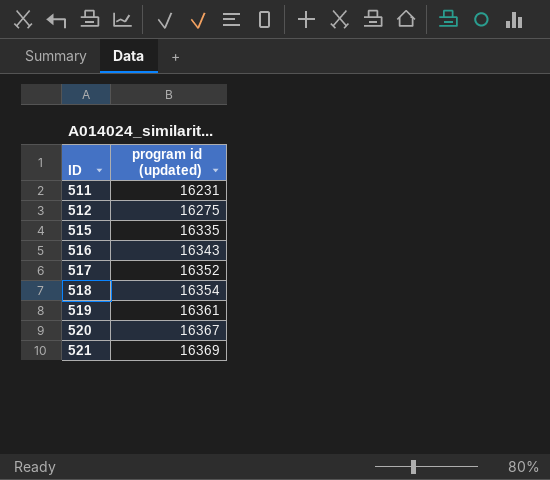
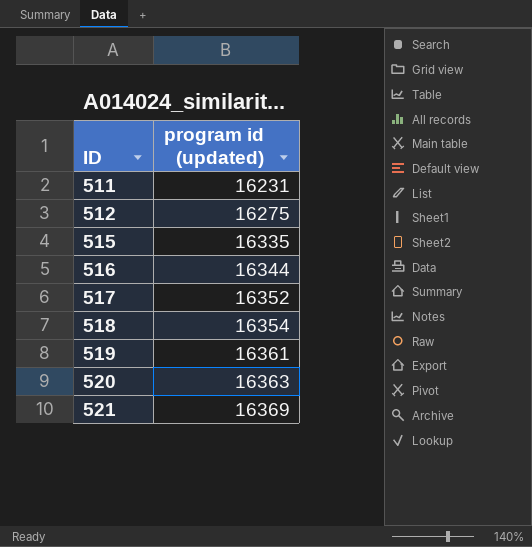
516 | program id (updated): 16343 -> 16344
520 | program id (updated): 16367 -> 16363

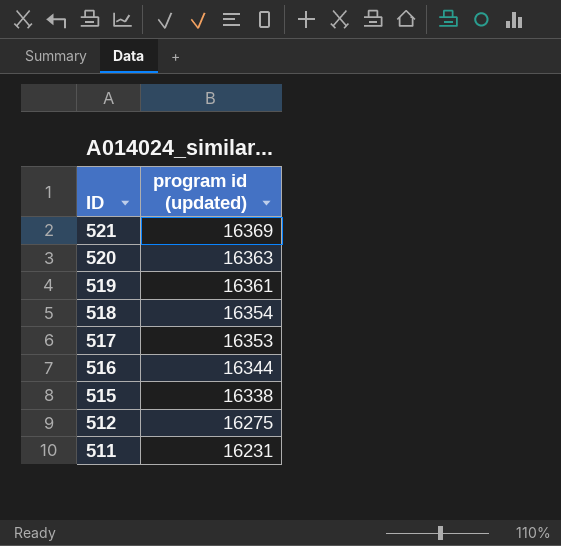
row order: ID ascending -> ID descending
517 | program id (updated): 16352 -> 16353
515 | program id (updated): 16335 -> 16338

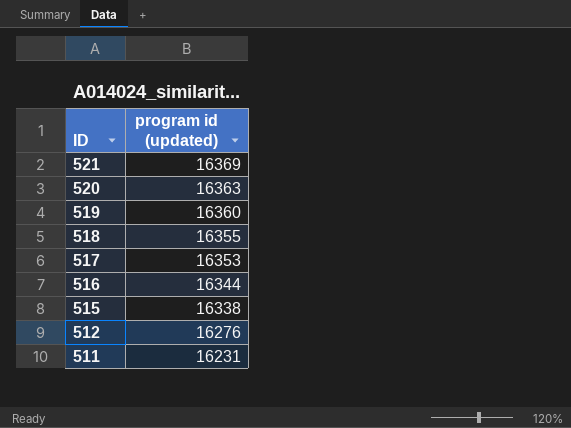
519 | program id (updated): 16361 -> 16360
518 | program id (updated): 16354 -> 16355
512 | program id (updated): 16275 -> 16276

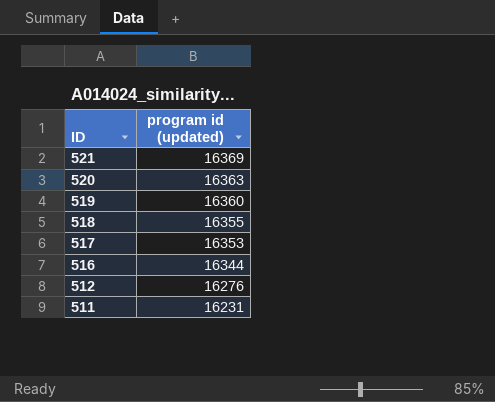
row 515: 16338 -> none

